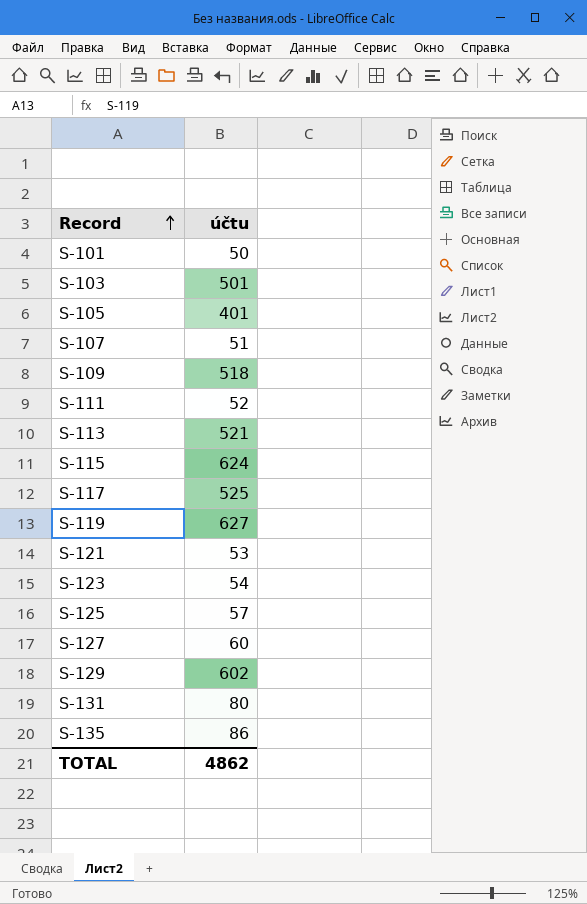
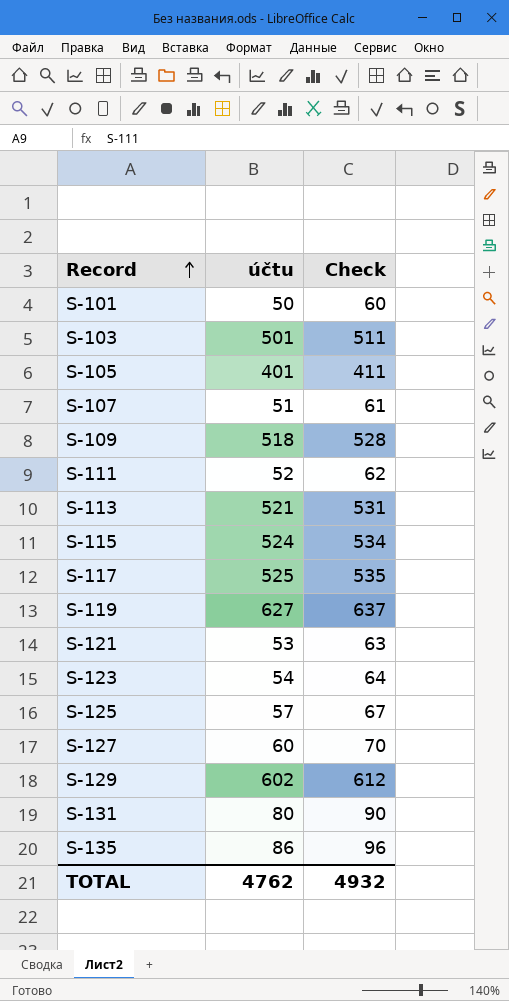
column Check | formula: none -> [účtu] + 10
S-115 | účtu: 624 -> 524
TOTAL | účtu: 4862 -> 4762

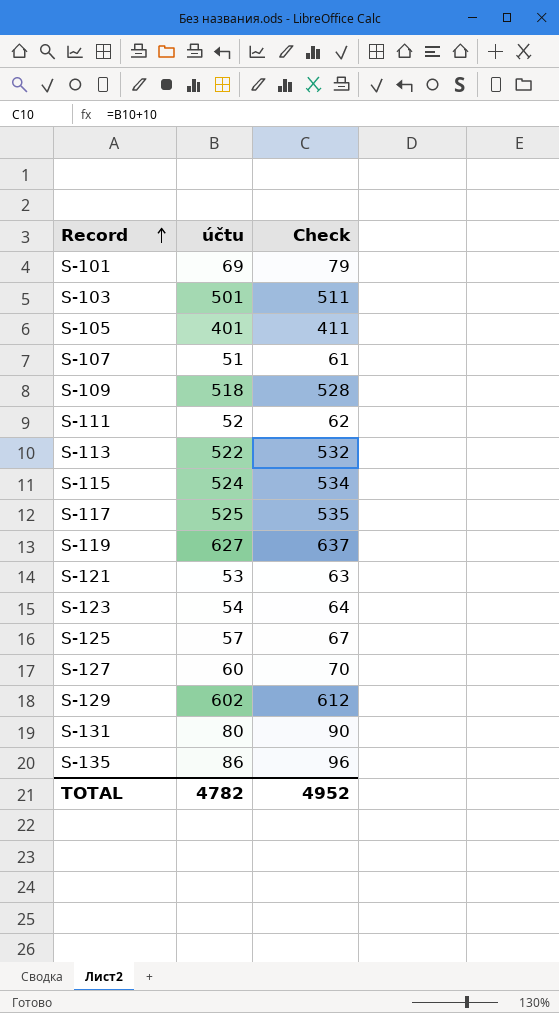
S-101 | účtu: 50 -> 69
S-101 | Check: 60 -> 79
S-113 | účtu: 521 -> 522
S-113 | Check: 531 -> 532
TOTAL | účtu: 4762 -> 4782
TOTAL | Check: 4932 -> 4952

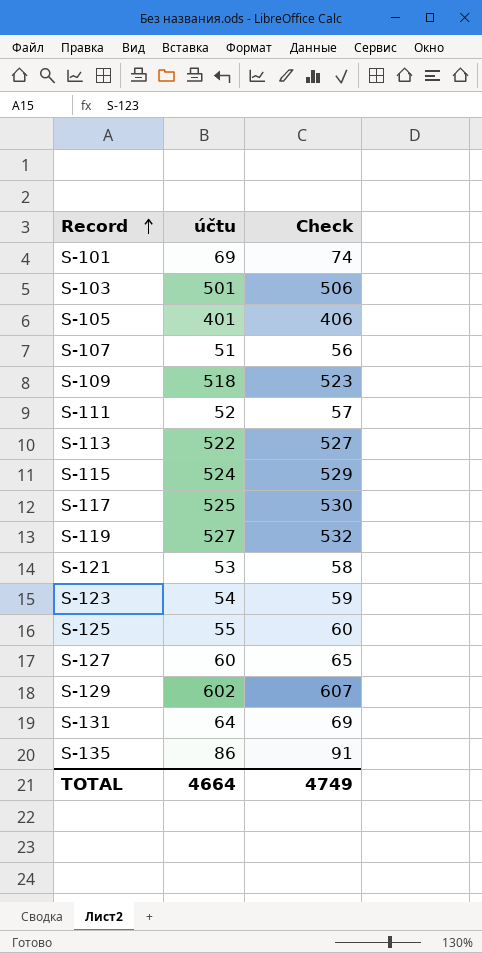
column Check | formula: [účtu] + 10 -> [účtu] + 5
S-119 | účtu: 627 -> 527
S-125 | účtu: 57 -> 55
S-131 | účtu: 80 -> 64
TOTAL | účtu: 4782 -> 4664
TOTAL | Check: 4952 -> 4749

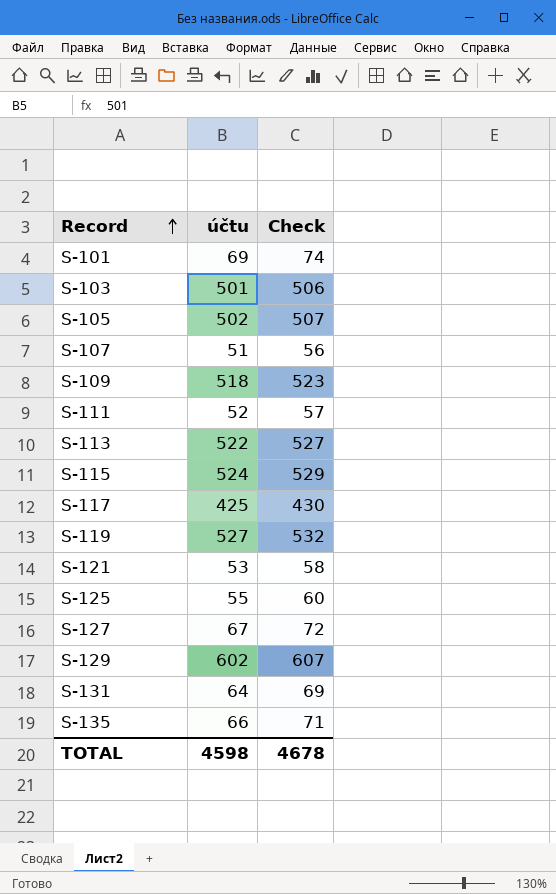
row S-123: 54 | 59 -> none
S-105 | účtu: 401 -> 502
S-105 | Check: 406 -> 507
S-117 | účtu: 525 -> 425
S-117 | Check: 530 -> 430
S-127 | účtu: 60 -> 67
S-127 | Check: 65 -> 72
S-135 | účtu: 86 -> 66
S-135 | Check: 91 -> 71
TOTAL | účtu: 4664 -> 4598
TOTAL | Check: 4749 -> 4678

